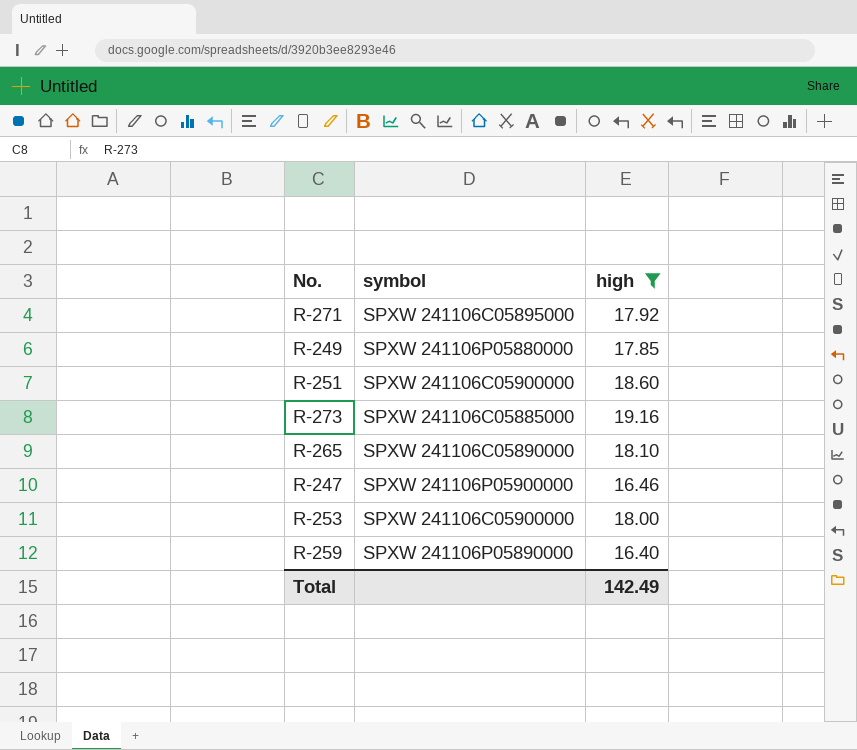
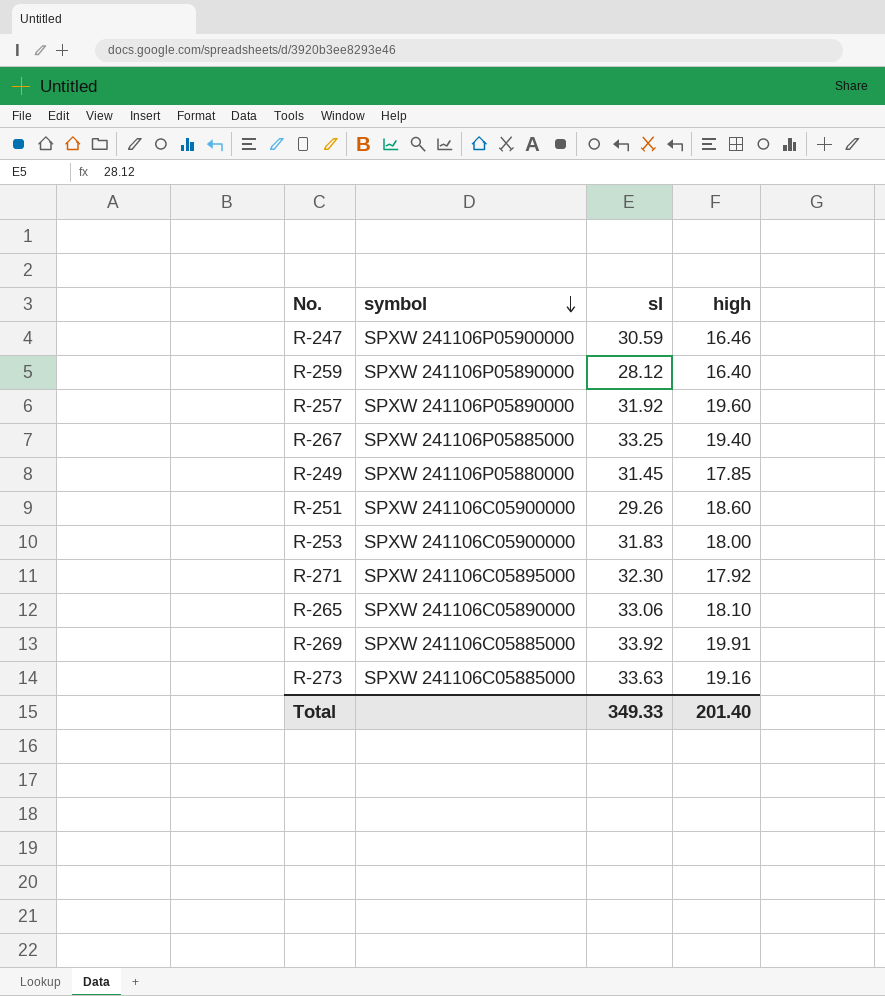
filter: high <= 19.16 -> none
row order: none -> symbol descending
column sl | position: none -> 3
Total | high: 142.49 -> 201.40

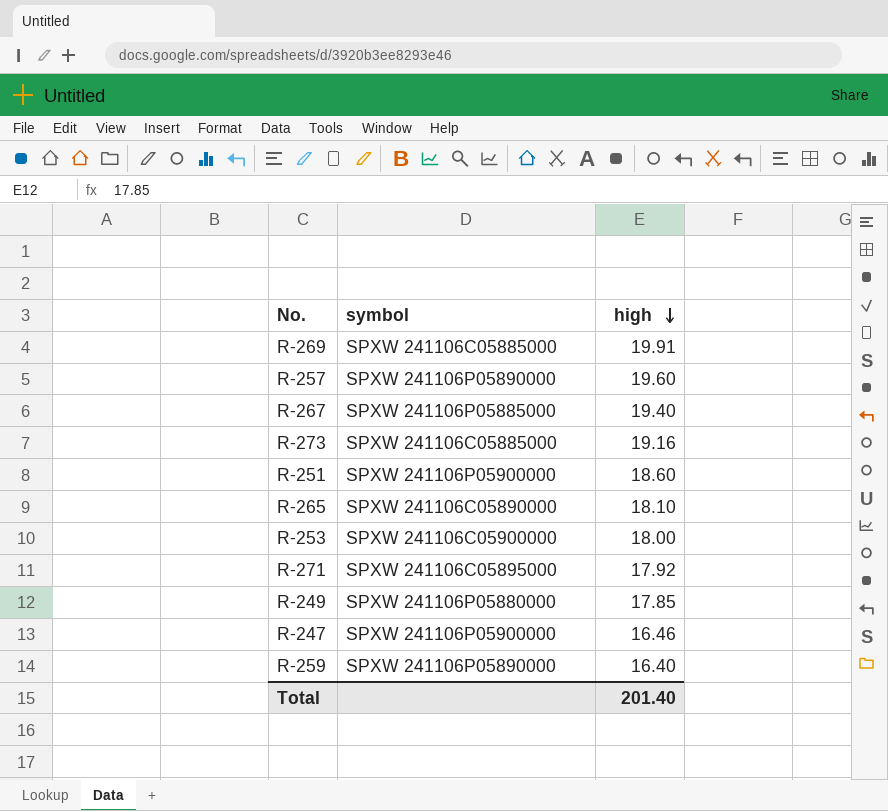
row order: symbol descending -> high descending
column sl | position: 3 -> none
R-251 | symbol: SPXW 241106C05900000 -> SPXW 241106P05900000

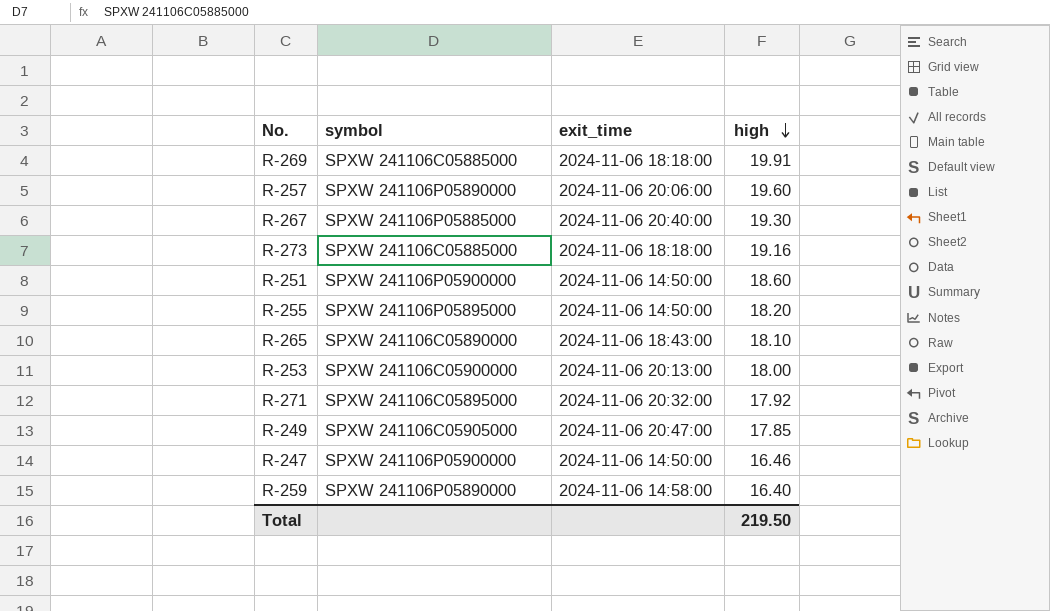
column exit_time | position: none -> 3
R-267 | high: 19.40 -> 19.30
row R-255: none -> SPXW 241106P05895000 | 2024-11-06 14:50:00 | 18.20
R-249 | symbol: SPXW 241106P05880000 -> SPXW 241106C05905000
Total | high: 201.40 -> 219.50

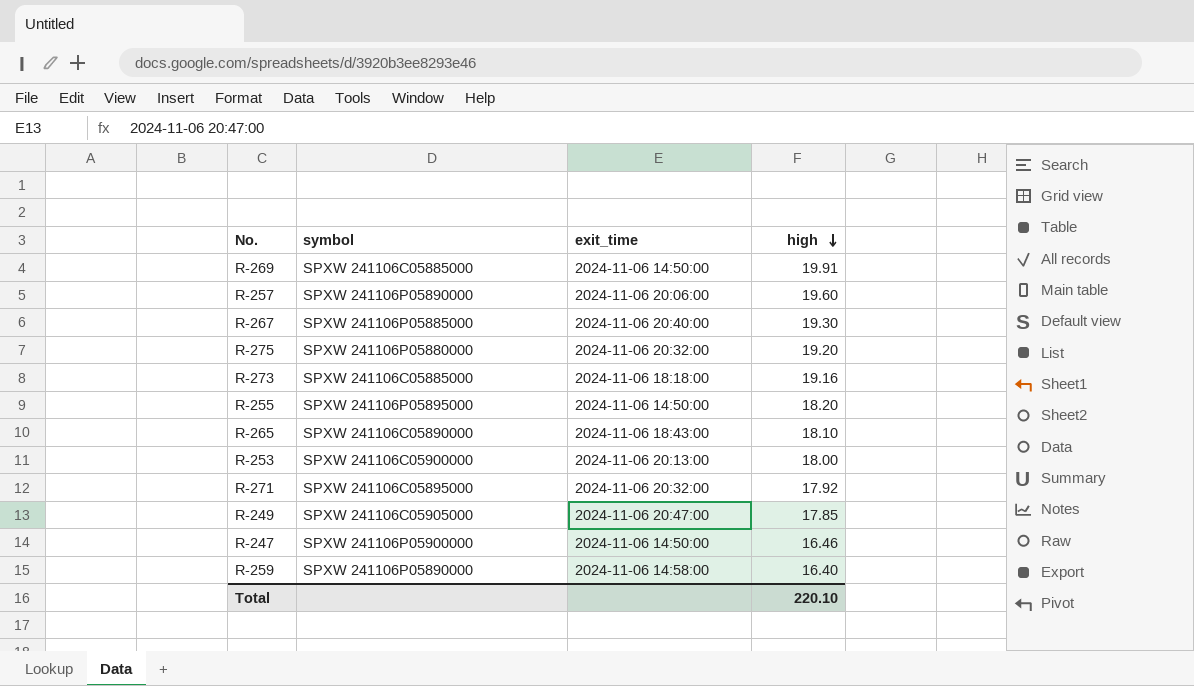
row R-251: SPXW 241106P05900000 | 2024-11-06 14:50:00 | 18.60 -> none
R-269 | exit_time: 2024-11-06 18:18:00 -> 2024-11-06 14:50:00
row R-275: none -> SPXW 241106P05880000 | 2024-11-06 20:32:00 | 19.20
Total | high: 219.50 -> 220.10

